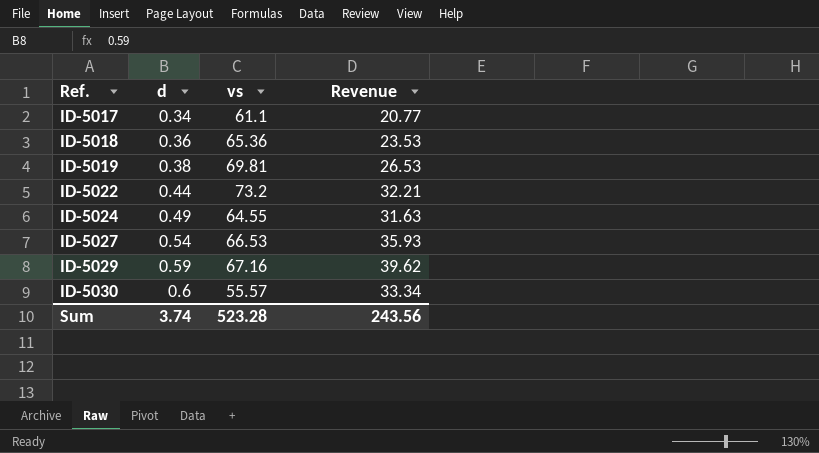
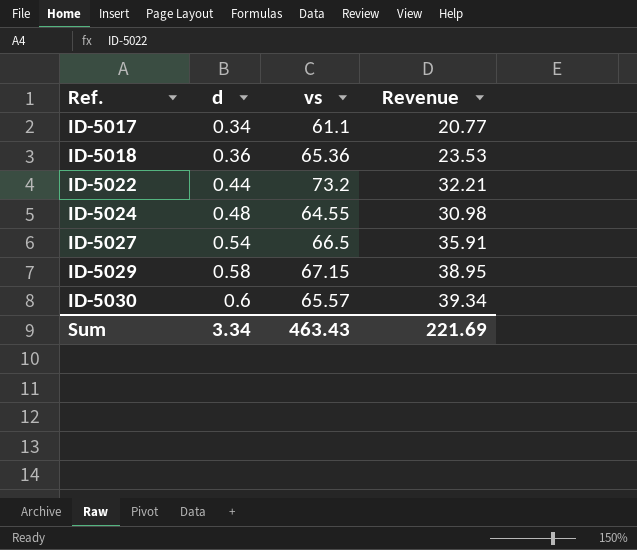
row ID-5019: 0.38 | 69.81 | 26.53 -> none
ID-5024 | d: 0.49 -> 0.48
ID-5024 | Revenue: 31.63 -> 30.98
ID-5027 | vs: 66.53 -> 66.5
ID-5027 | Revenue: 35.93 -> 35.91
ID-5029 | d: 0.59 -> 0.58
ID-5029 | vs: 67.16 -> 67.15
ID-5029 | Revenue: 39.62 -> 38.95
ID-5030 | vs: 55.57 -> 65.57
ID-5030 | Revenue: 33.34 -> 39.34
Sum | d: 3.74 -> 3.34
Sum | vs: 523.28 -> 463.43
Sum | Revenue: 243.56 -> 221.69

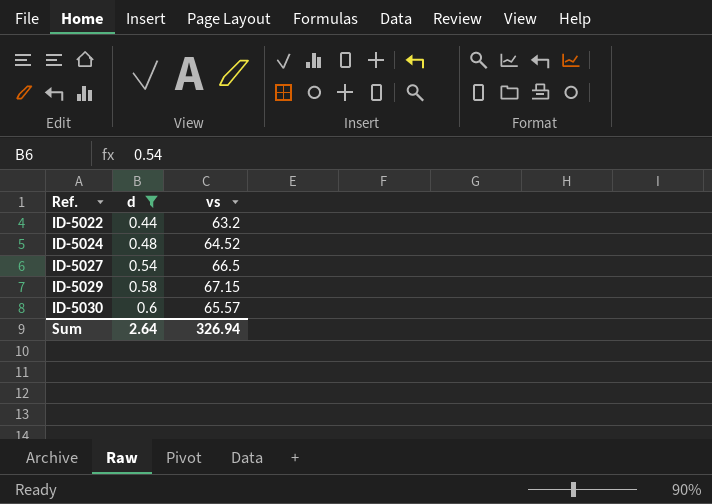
filter: none -> d >= 0.44
column Revenue | formula: [d] * [vs] -> none
ID-5022 | vs: 73.2 -> 63.2
ID-5024 | vs: 64.55 -> 64.52
Sum | d: 3.34 -> 2.64
Sum | vs: 463.43 -> 326.94

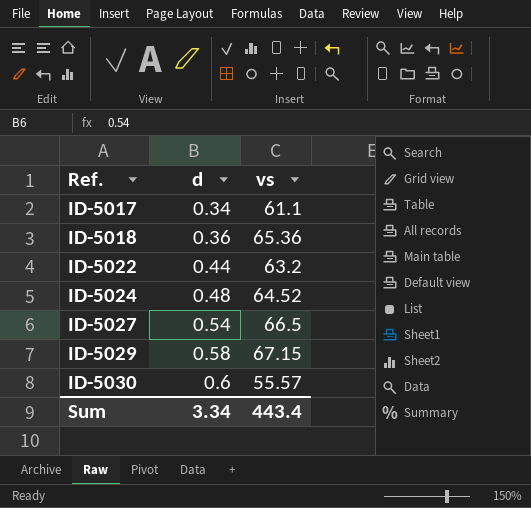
filter: d >= 0.44 -> none
ID-5030 | vs: 65.57 -> 55.57
Sum | d: 2.64 -> 3.34
Sum | vs: 326.94 -> 443.4

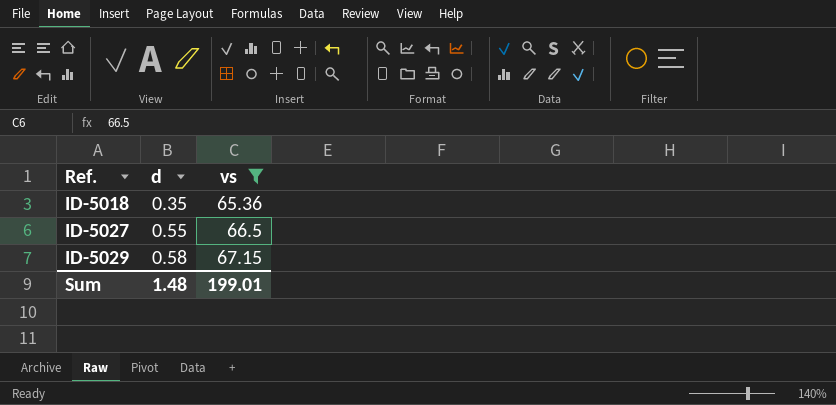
filter: none -> vs >= 65.36
ID-5018 | d: 0.36 -> 0.35
ID-5027 | d: 0.54 -> 0.55
Sum | d: 3.34 -> 1.48
Sum | vs: 443.4 -> 199.01

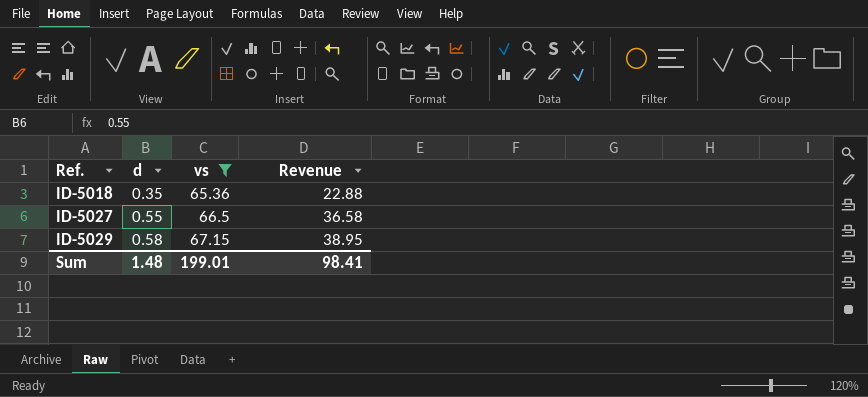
column Revenue | formula: none -> [d] * [vs]

